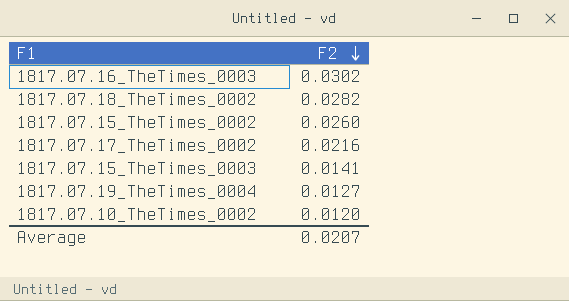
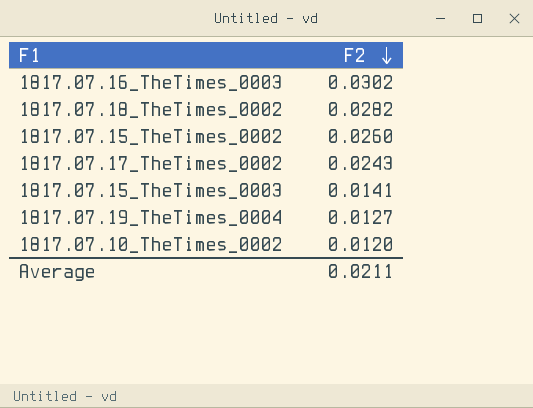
1817.07.17_TheTimes_0002 | F2: 0.0216 -> 0.0243
Average | F2: 0.0207 -> 0.0211

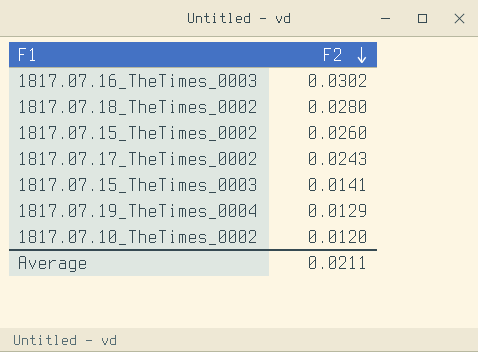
1817.07.18_TheTimes_0002 | F2: 0.0282 -> 0.0280
1817.07.19_TheTimes_0004 | F2: 0.0127 -> 0.0129

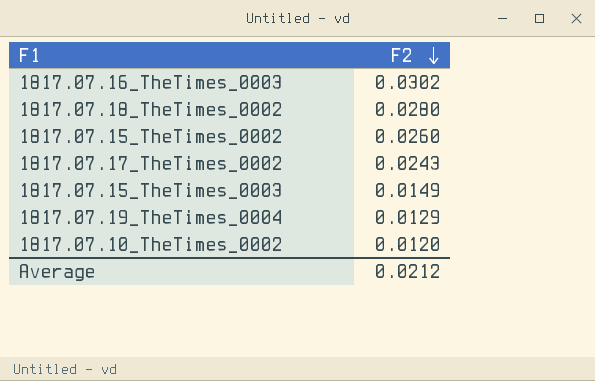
1817.07.15_TheTimes_0003 | F2: 0.0141 -> 0.0149
Average | F2: 0.0211 -> 0.0212

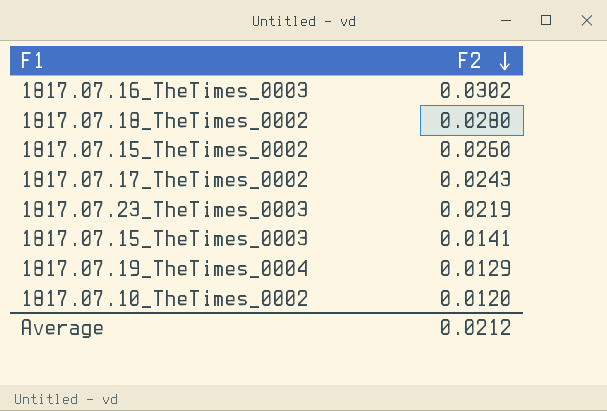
row 1817.07.23_TheTimes_0003: none -> 0.0219
1817.07.15_TheTimes_0003 | F2: 0.0149 -> 0.0141

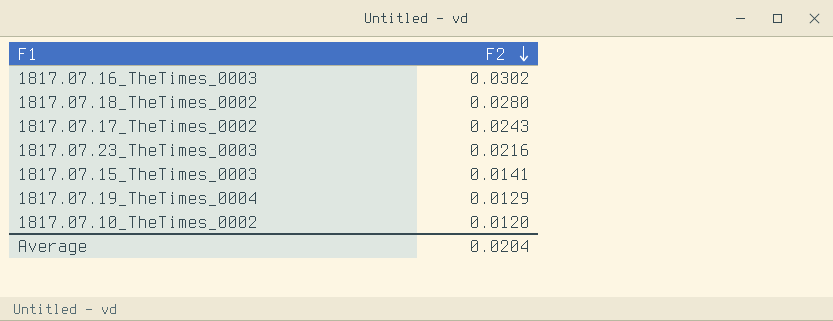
row 1817.07.15_TheTimes_0002: 0.0260 -> none
1817.07.23_TheTimes_0003 | F2: 0.0219 -> 0.0216
Average | F2: 0.0212 -> 0.0204

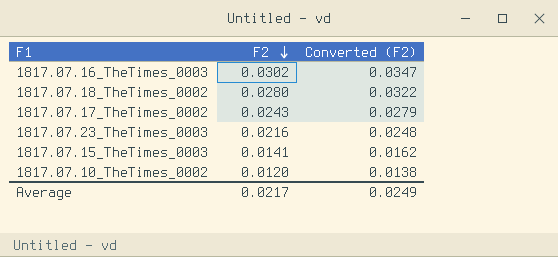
column Converted (F2) | formula: none -> [F2] * 1.15
row 1817.07.19_TheTimes_0004: 0.0129 -> none
Average | F2: 0.0204 -> 0.0217

